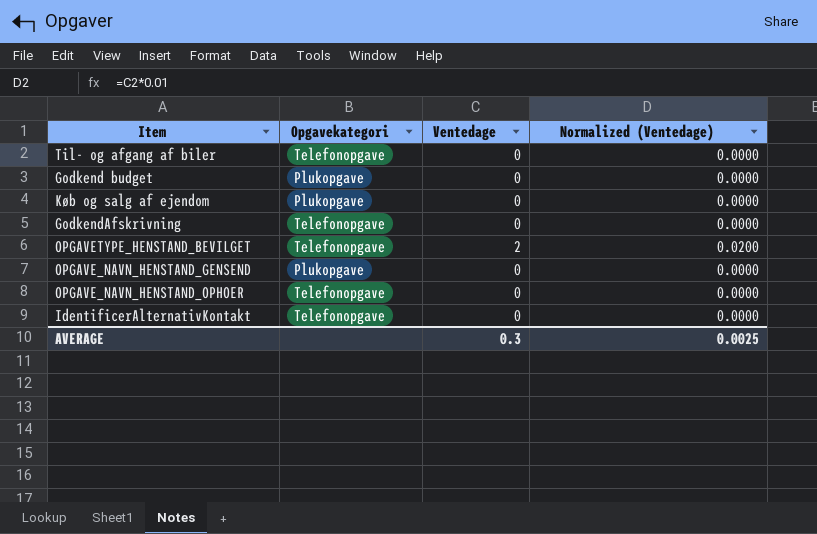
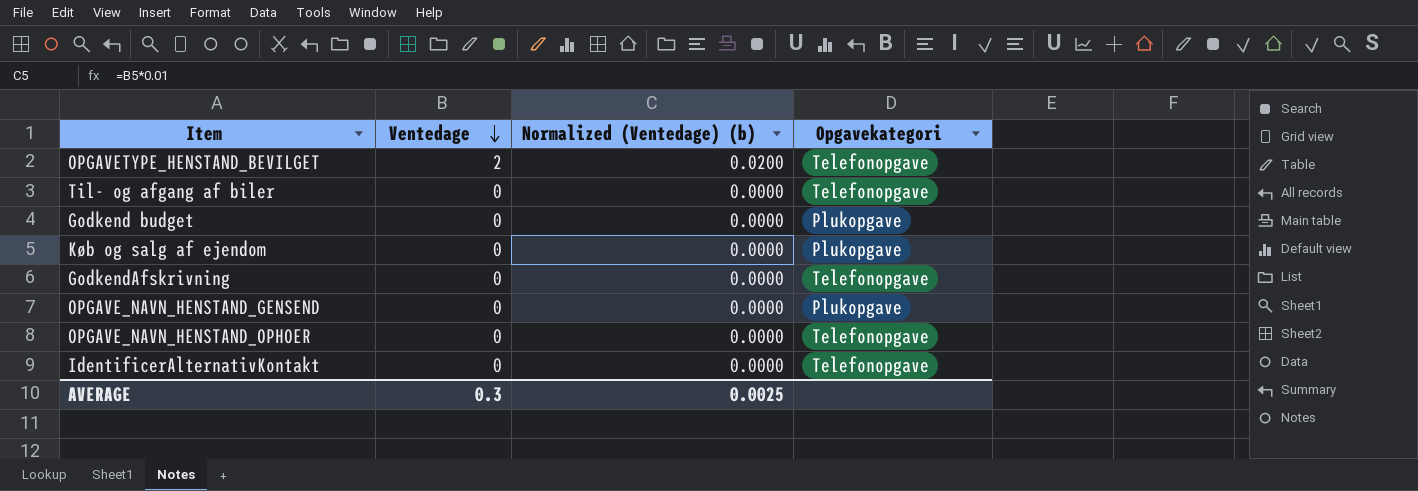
row order: none -> Ventedage descending
column name: Normalized (Ventedage) -> Normalized (Ventedage) (b)
column Opgavekategori | position: 2 -> 4

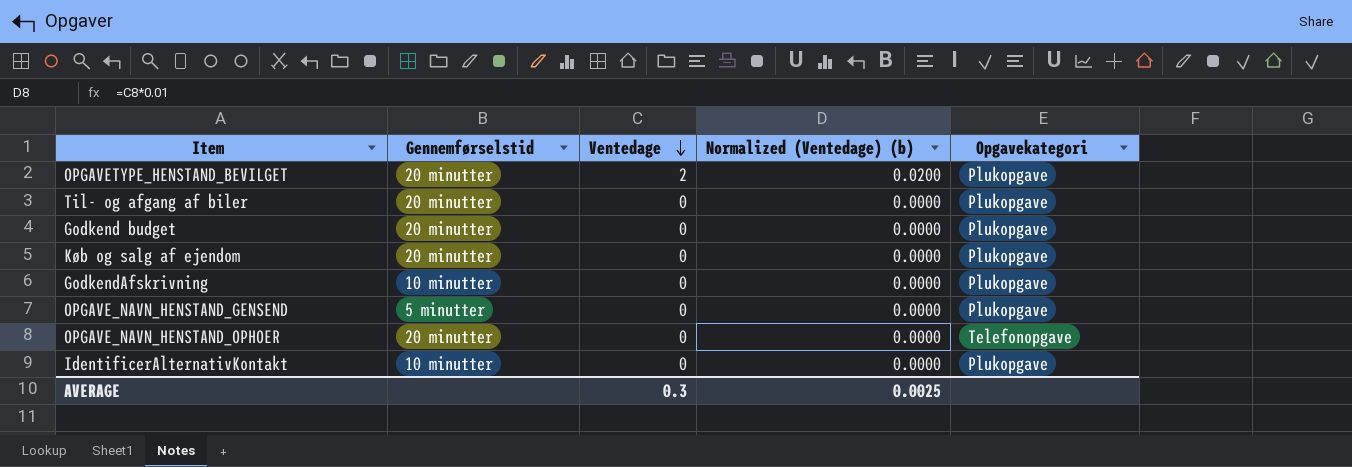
column Gennemførselstid | position: none -> 2
OPGAVETYPE_HENSTAND_BEVILGET | Opgavekategori: Telefonopgave -> Plukopgave
Til- og afgang af biler | Opgavekategori: Telefonopgave -> Plukopgave
GodkendAfskrivning | Opgavekategori: Telefonopgave -> Plukopgave
IdentificerAlternativKontakt | Opgavekategori: Telefonopgave -> Plukopgave

